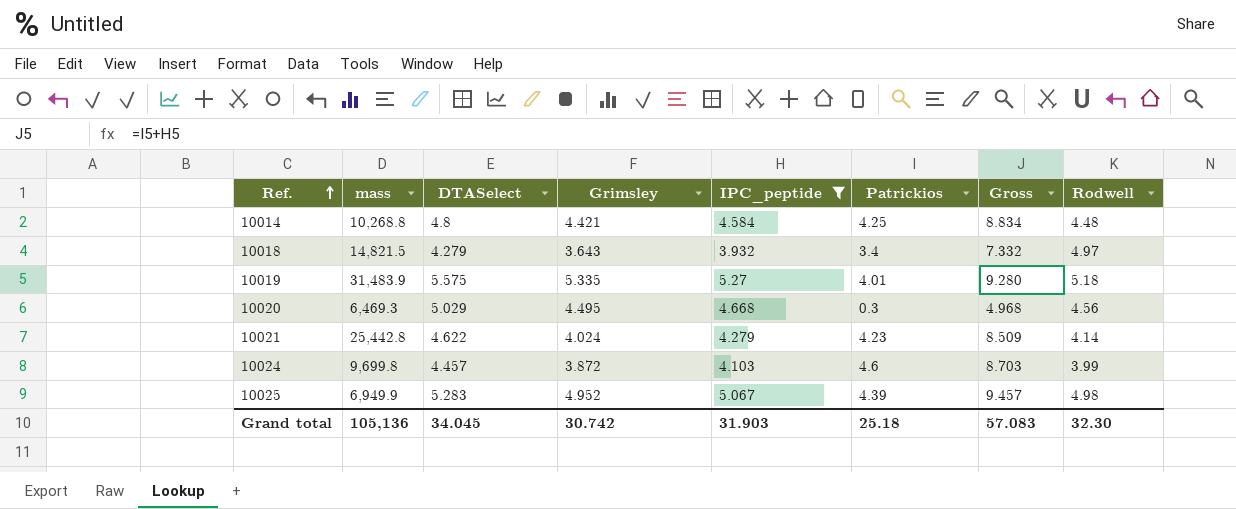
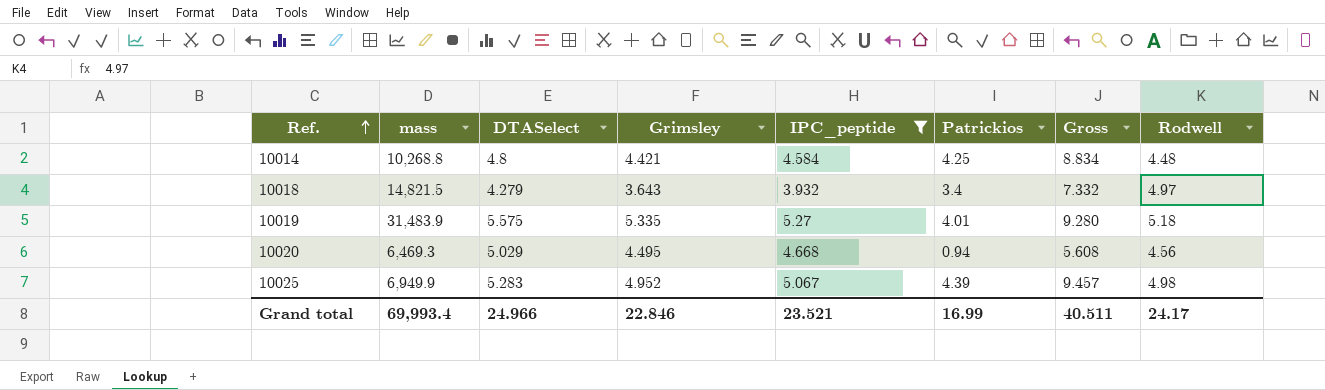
row 10021: 25,442.8 | 4.622 | 4.024 | 4.279 | 4.23 | 8.509 | 4.14 -> none
row 10024: 9,699.8 | 4.457 | 3.872 | 4.103 | 4.6 | 8.703 | 3.99 -> none
10020 | Patrickios: 0.3 -> 0.94
10020 | Gross: 4.968 -> 5.608
Grand total | mass: 105,136 -> 69,993.4
Grand total | DTASelect: 34.045 -> 24.966
Grand total | Grimsley: 30.742 -> 22.846
Grand total | IPC_peptide: 31.903 -> 23.521
Grand total | Patrickios: 25.18 -> 16.99
Grand total | Gross: 57.083 -> 40.511
Grand total | Rodwell: 32.30 -> 24.17

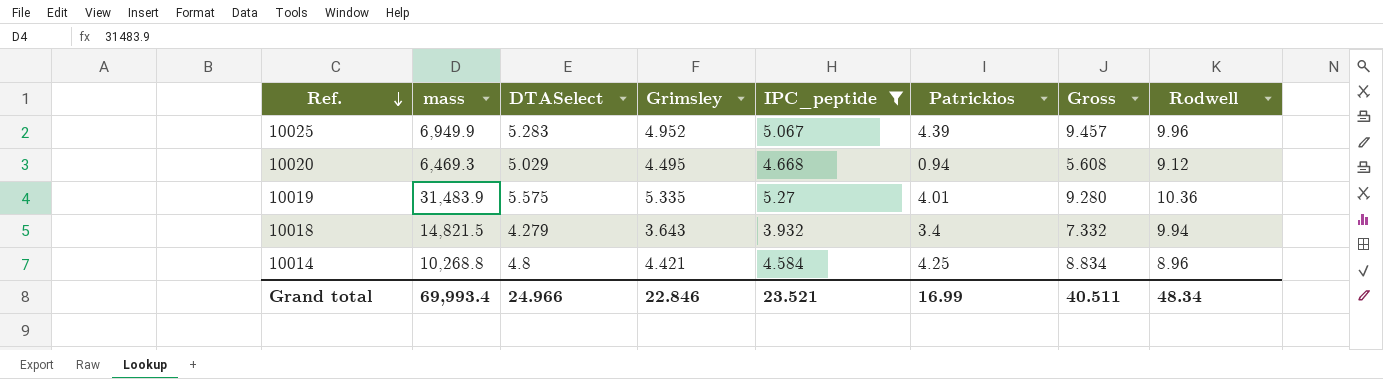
row order: Ref. ascending -> Ref. descending
10025 | Rodwell: 4.98 -> 9.96
10020 | Rodwell: 4.56 -> 9.12
10019 | Rodwell: 5.18 -> 10.36
10018 | Rodwell: 4.97 -> 9.94
10014 | Rodwell: 4.48 -> 8.96
Grand total | Rodwell: 24.17 -> 48.34

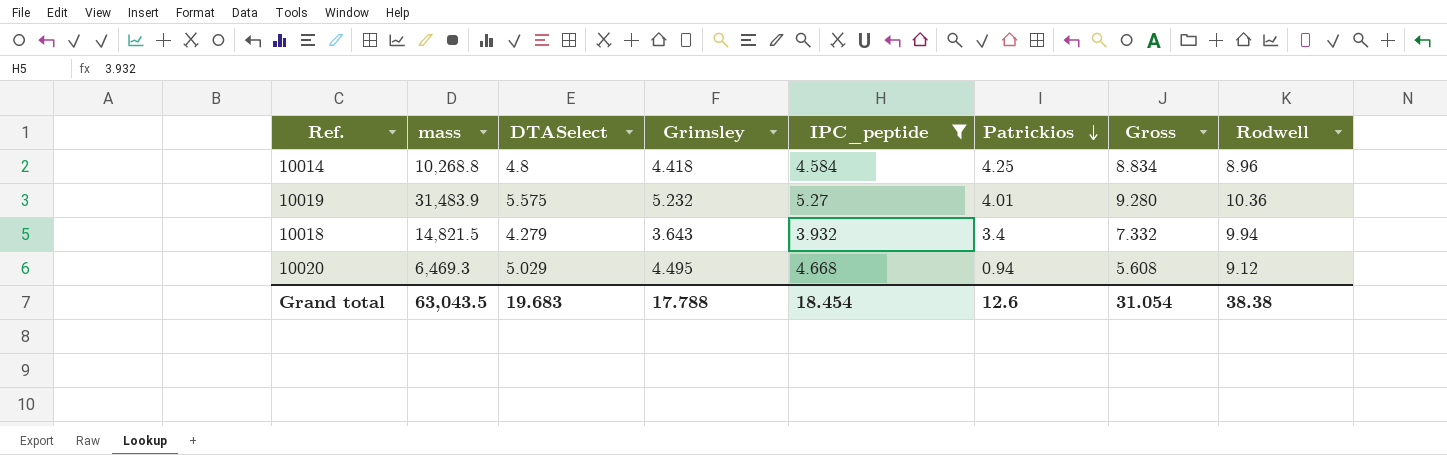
row order: Ref. descending -> Patrickios descending
row 10025: 6,949.9 | 5.283 | 4.952 | 5.067 | 4.39 | 9.457 | 9.96 -> none
10014 | Grimsley: 4.421 -> 4.418
10019 | Grimsley: 5.335 -> 5.232
Grand total | mass: 69,993.4 -> 63,043.5
Grand total | DTASelect: 24.966 -> 19.683
Grand total | Grimsley: 22.846 -> 17.788
Grand total | IPC_peptide: 23.521 -> 18.454
Grand total | Patrickios: 16.99 -> 12.6
Grand total | Gross: 40.511 -> 31.054
Grand total | Rodwell: 48.34 -> 38.38

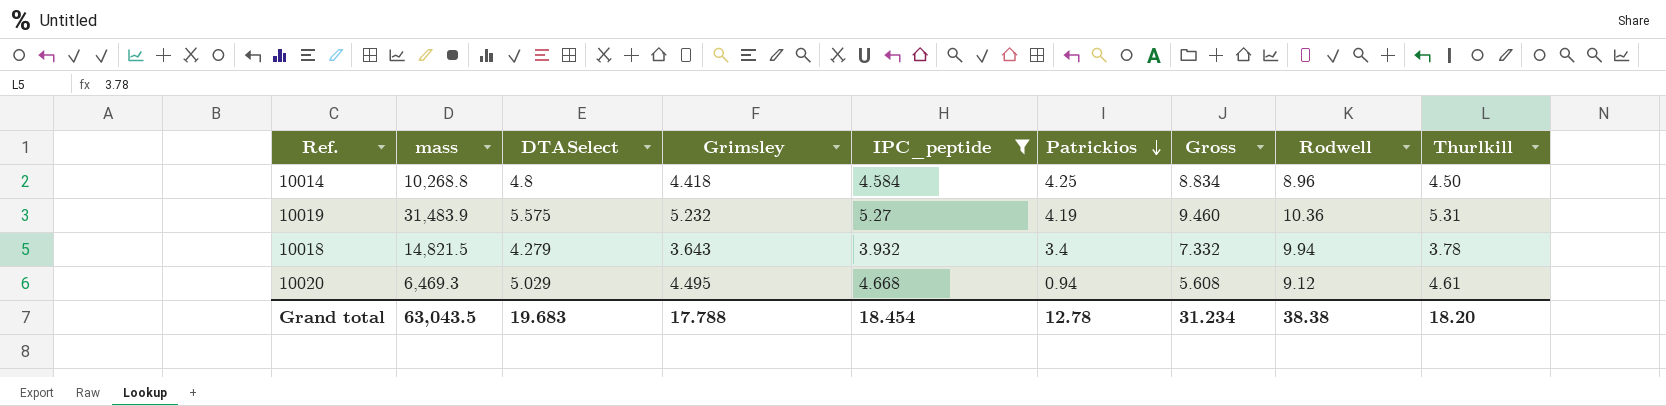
column Thurlkill | position: none -> 9
10019 | Patrickios: 4.01 -> 4.19
10019 | Gross: 9.280 -> 9.460
Grand total | Patrickios: 12.6 -> 12.78
Grand total | Gross: 31.054 -> 31.234

